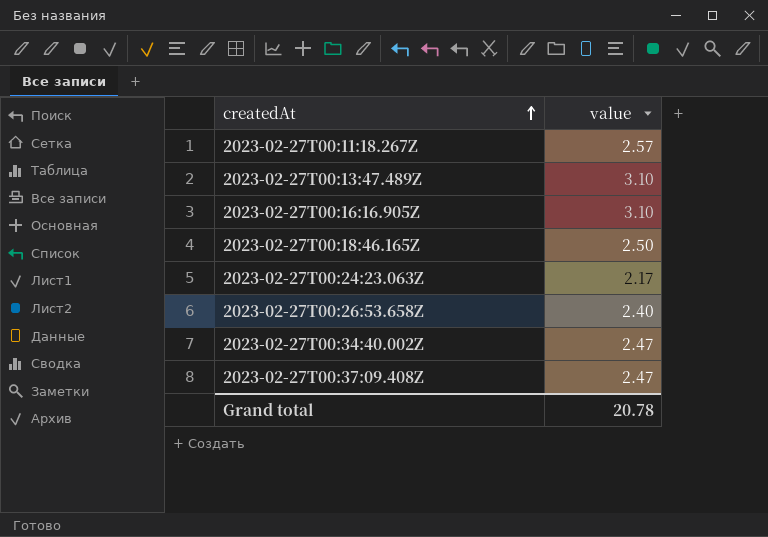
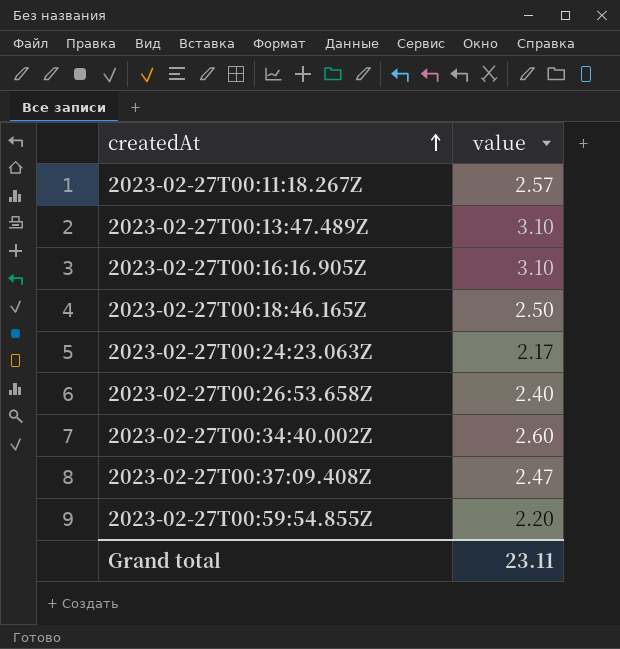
2023-02-27T00:34:40.002Z | value: 2.47 -> 2.60
row 2023-02-27T00:59:54.855Z: none -> 2.20
Grand total | value: 20.78 -> 23.11

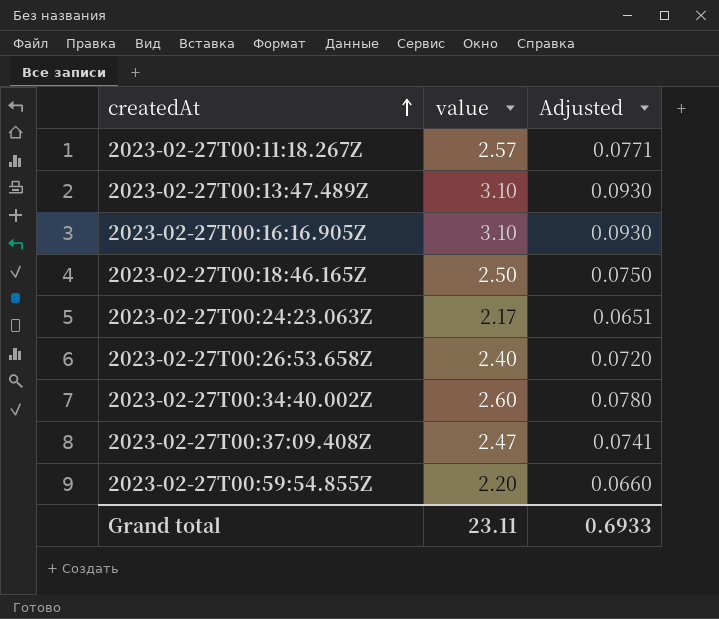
column Adjusted | formula: none -> [value] * 0.03

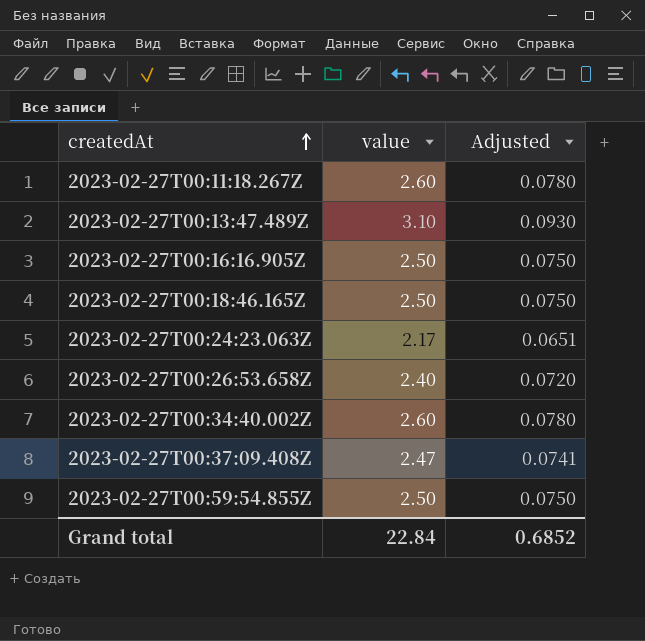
2023-02-27T00:11:18.267Z | value: 2.57 -> 2.60
2023-02-27T00:11:18.267Z | Adjusted: 0.0771 -> 0.0780
2023-02-27T00:16:16.905Z | value: 3.10 -> 2.50
2023-02-27T00:16:16.905Z | Adjusted: 0.0930 -> 0.0750
2023-02-27T00:59:54.855Z | value: 2.20 -> 2.50
2023-02-27T00:59:54.855Z | Adjusted: 0.0660 -> 0.0750
Grand total | value: 23.11 -> 22.84
Grand total | Adjusted: 0.6933 -> 0.6852

